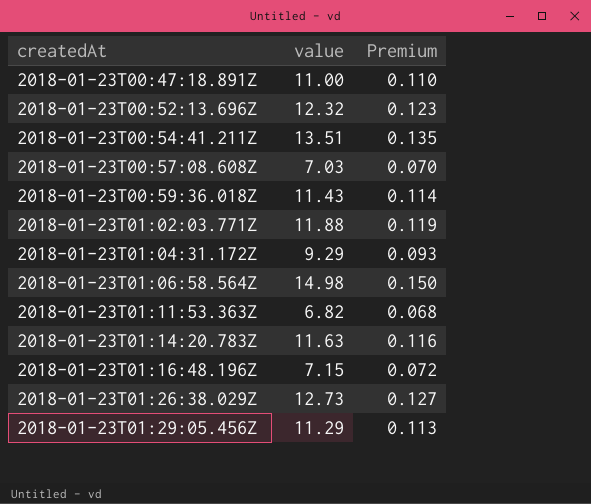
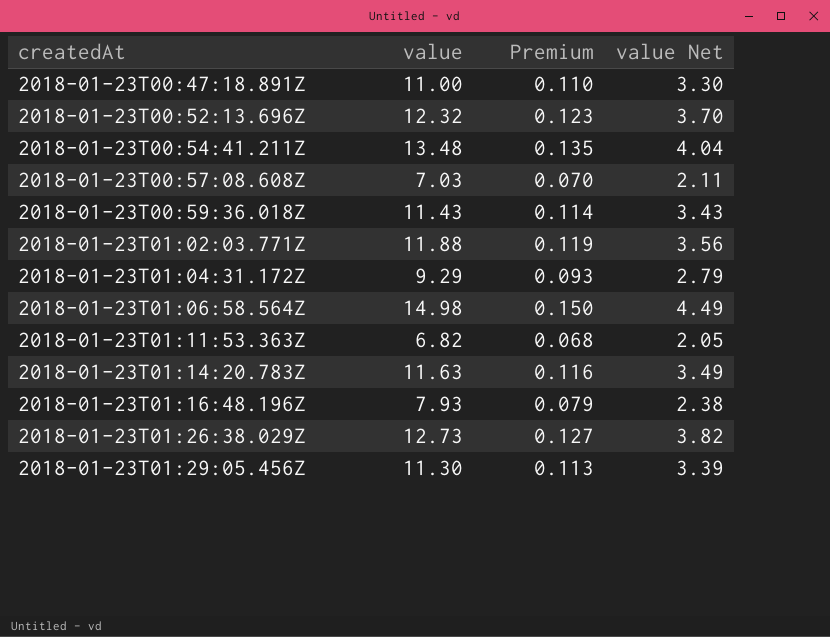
column value Net | formula: none -> [value] * 0.3
2018-01-23T00:54:41.211Z | value: 13.51 -> 13.48
2018-01-23T01:16:48.196Z | value: 7.15 -> 7.93
2018-01-23T01:16:48.196Z | Premium: 0.072 -> 0.079
2018-01-23T01:29:05.456Z | value: 11.29 -> 11.30

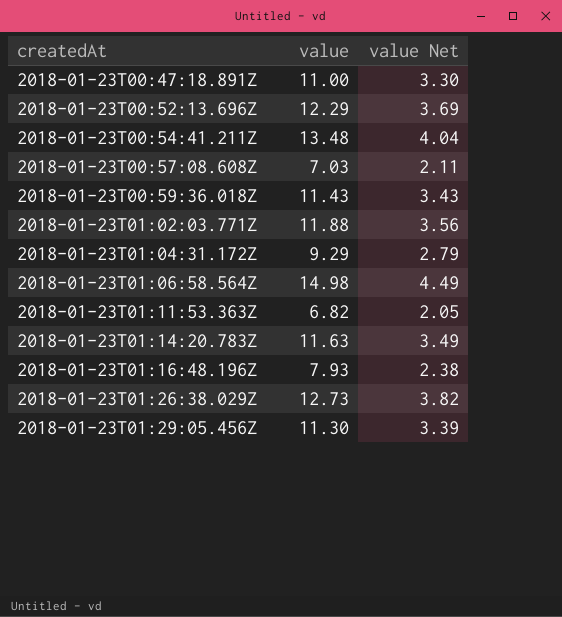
column Premium | formula: [value] * 0.01 -> none
2018-01-23T00:52:13.696Z | value: 12.32 -> 12.29
2018-01-23T00:52:13.696Z | value Net: 3.70 -> 3.69

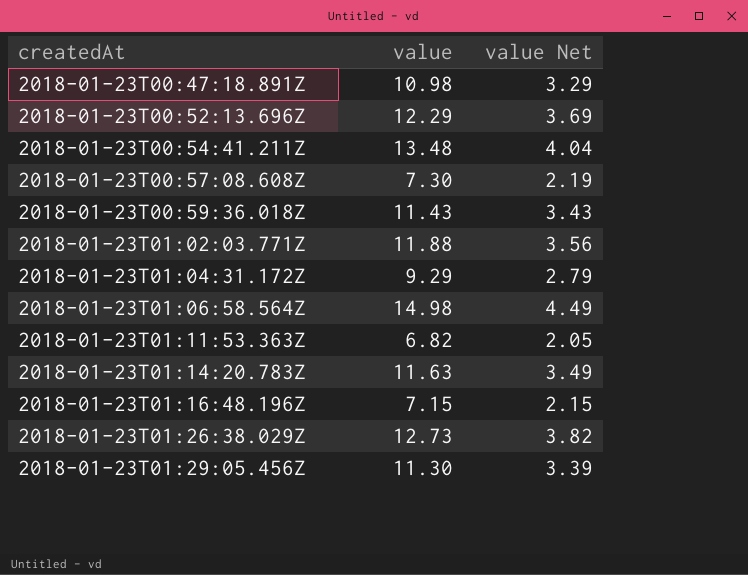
2018-01-23T00:47:18.891Z | value: 11.00 -> 10.98
2018-01-23T00:47:18.891Z | value Net: 3.30 -> 3.29
2018-01-23T00:57:08.608Z | value: 7.03 -> 7.30
2018-01-23T00:57:08.608Z | value Net: 2.11 -> 2.19
2018-01-23T01:16:48.196Z | value: 7.93 -> 7.15
2018-01-23T01:16:48.196Z | value Net: 2.38 -> 2.15

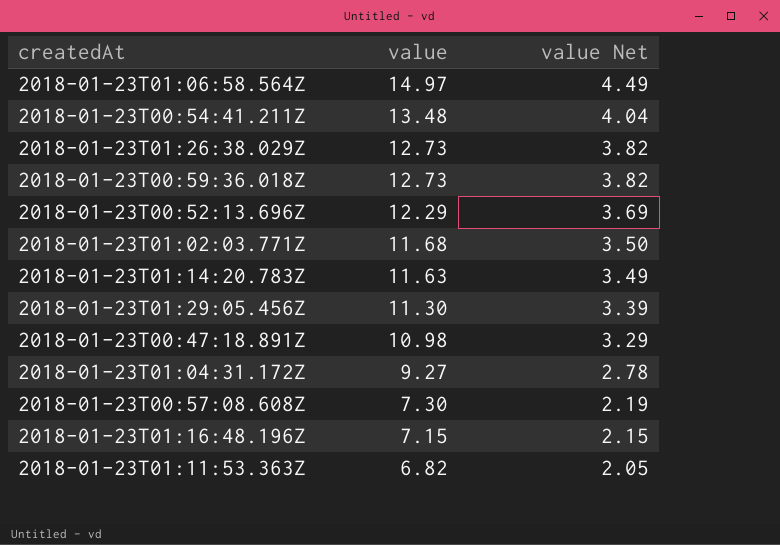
row order: createdAt ascending -> value descending
2018-01-23T01:06:58.564Z | value: 14.98 -> 14.97
2018-01-23T00:59:36.018Z | value: 11.43 -> 12.73
2018-01-23T00:59:36.018Z | value Net: 3.43 -> 3.82
2018-01-23T01:02:03.771Z | value: 11.88 -> 11.68
2018-01-23T01:02:03.771Z | value Net: 3.56 -> 3.50
2018-01-23T01:04:31.172Z | value: 9.29 -> 9.27
2018-01-23T01:04:31.172Z | value Net: 2.79 -> 2.78

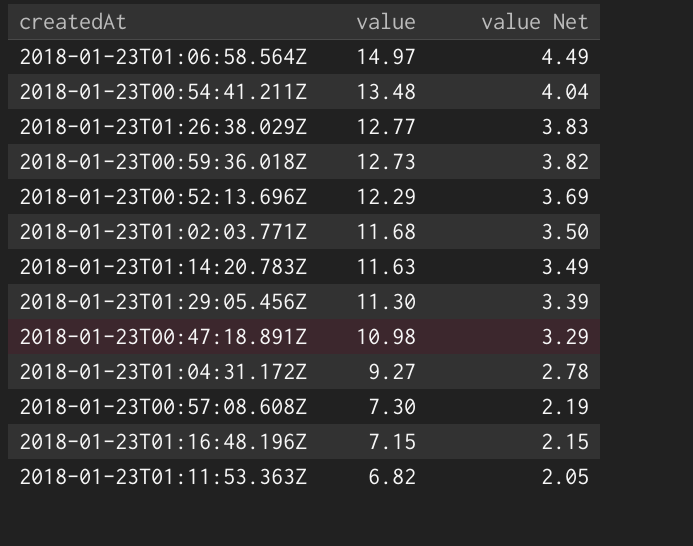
2018-01-23T01:26:38.029Z | value: 12.73 -> 12.77
2018-01-23T01:26:38.029Z | value Net: 3.82 -> 3.83

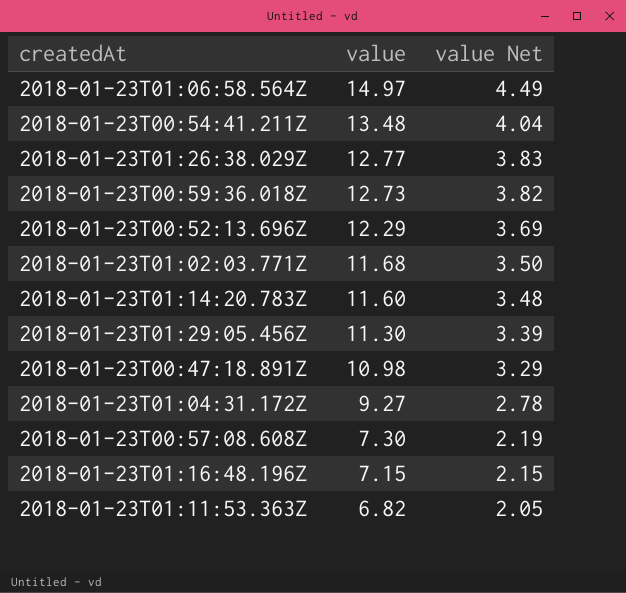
2018-01-23T01:14:20.783Z | value: 11.63 -> 11.60
2018-01-23T01:14:20.783Z | value Net: 3.49 -> 3.48

